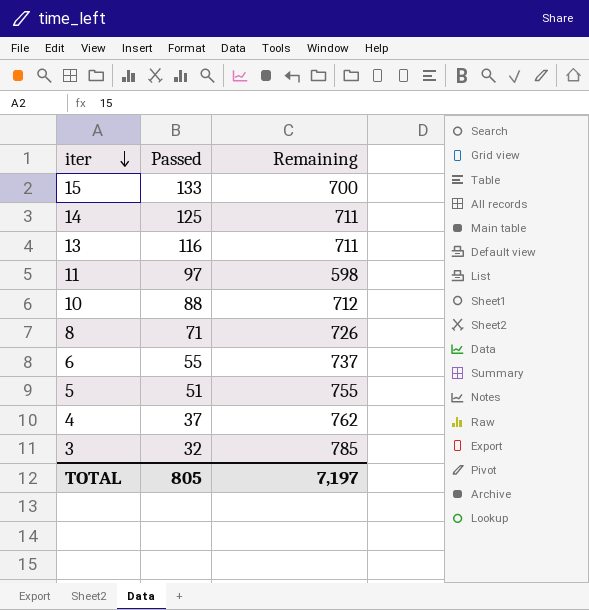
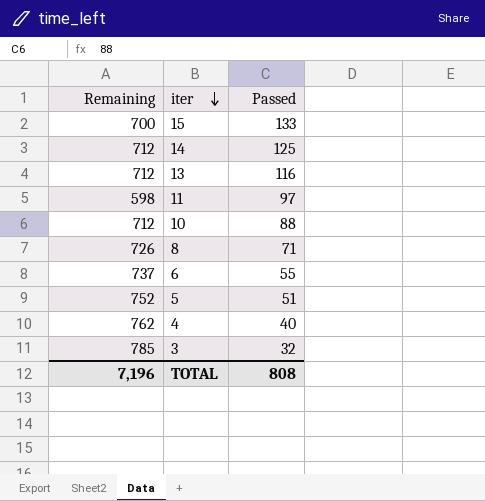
column Remaining | position: 3 -> 1
14 | Remaining: 711 -> 712
13 | Remaining: 711 -> 712
5 | Remaining: 755 -> 752
4 | Passed: 37 -> 40
TOTAL | Remaining: 7,197 -> 7,196
TOTAL | Passed: 805 -> 808

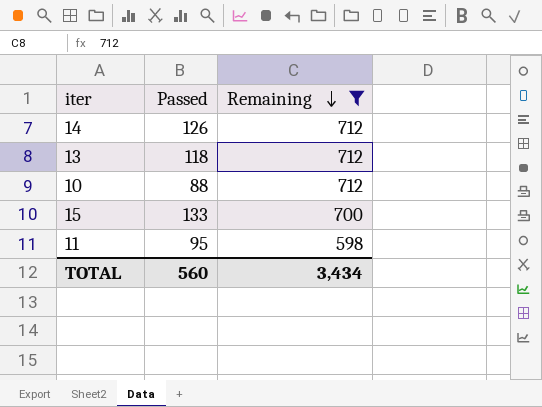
filter: none -> Remaining <= 712
row order: iter descending -> Remaining descending
column Remaining | position: 1 -> 3
14 | Passed: 125 -> 126
13 | Passed: 116 -> 118
11 | Passed: 97 -> 95
TOTAL | Passed: 808 -> 560
TOTAL | Remaining: 7,196 -> 3,434

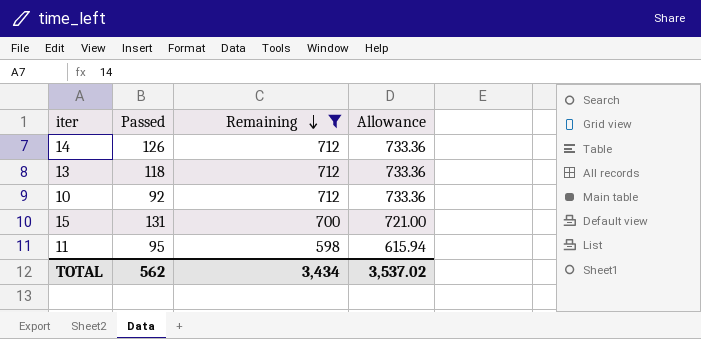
column Allowance | formula: none -> [Remaining] * 1.03
10 | Passed: 88 -> 92
15 | Passed: 133 -> 131
TOTAL | Passed: 560 -> 562

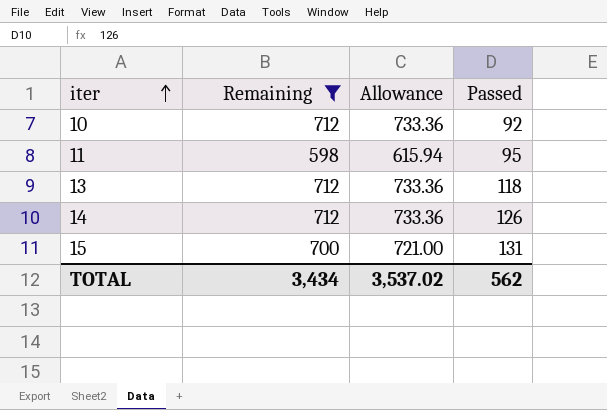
row order: Remaining descending -> iter ascending
column Passed | position: 2 -> 4

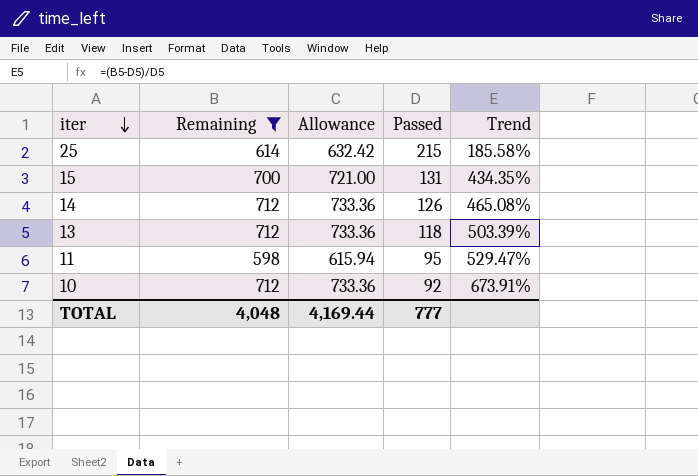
row order: iter ascending -> iter descending
column Trend | formula: none -> ([Remaining] - [Passed]) / [Passed]
row 25: none -> 614 | 632.42 | 215 | 185.58%
TOTAL | Remaining: 3,434 -> 4,048
TOTAL | Allowance: 3,537.02 -> 4,169.44
TOTAL | Passed: 562 -> 777

